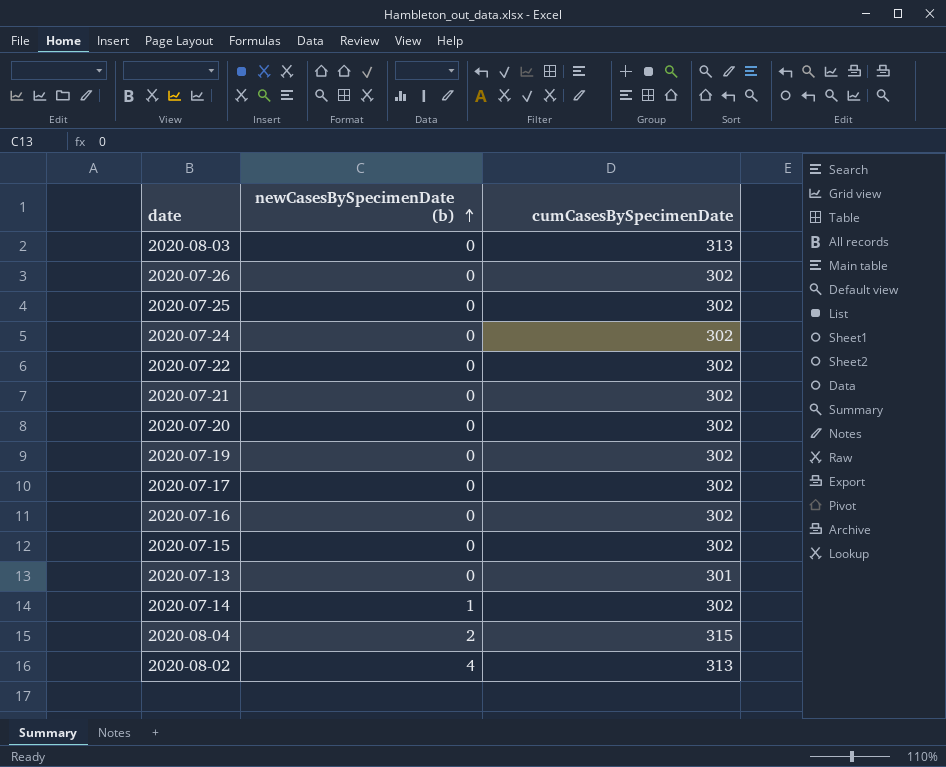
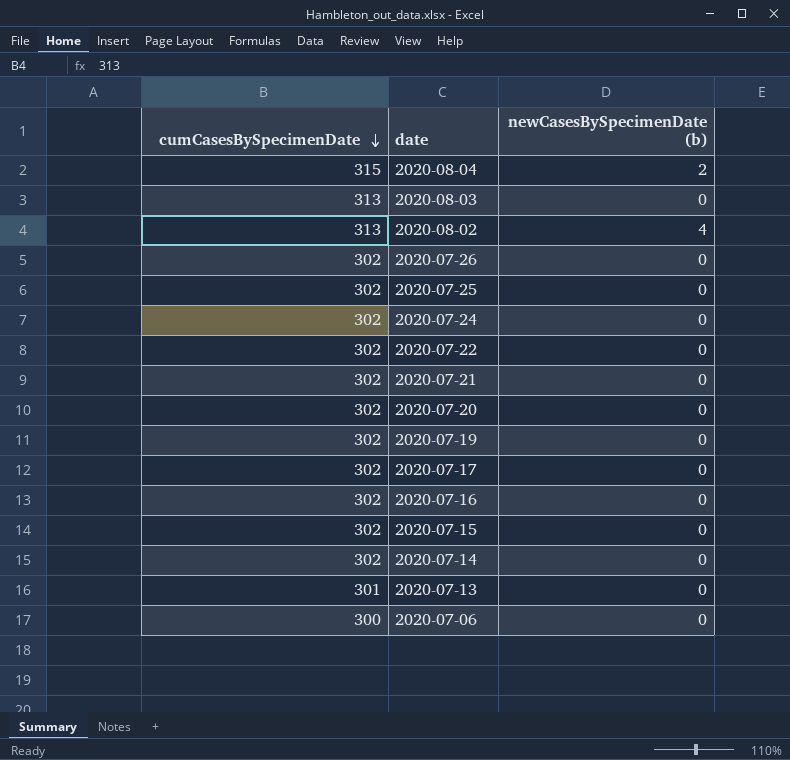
row order: newCasesBySpecimenDate (b) ascending -> cumCasesBySpecimenDate descending
column cumCasesBySpecimenDate | position: 3 -> 1
2020-07-14 | newCasesBySpecimenDate (b): 1 -> 0
row 2020-07-06: none -> 300 | 0

